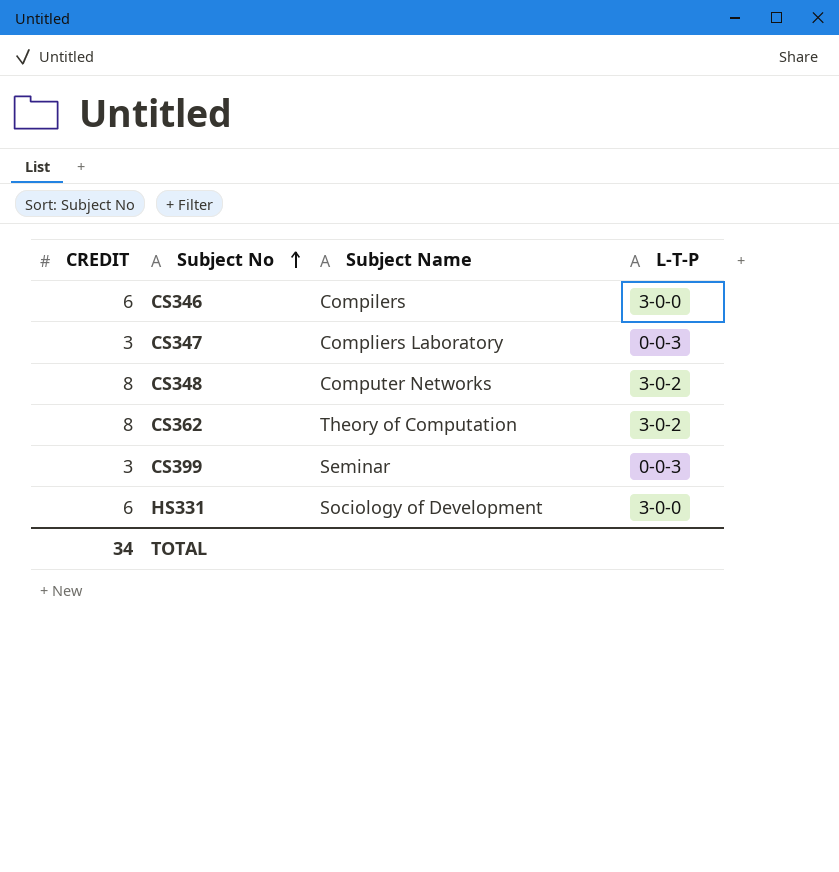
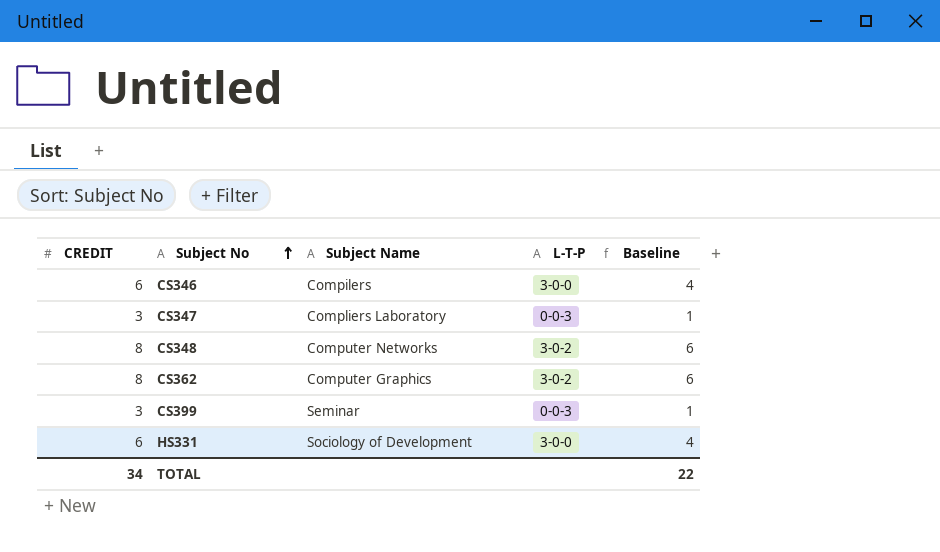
column Baseline | formula: none -> [CREDIT] - 2
CS362 | Subject Name: Theory of Computation -> Computer Graphics

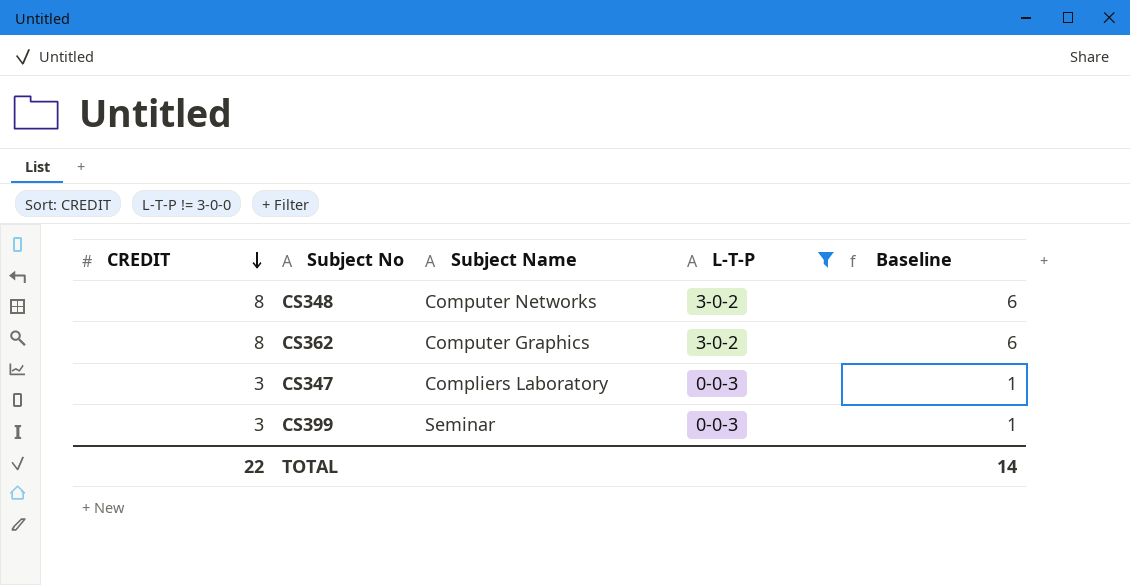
filter: none -> L-T-P != 3-0-0
row order: Subject No ascending -> CREDIT descending
TOTAL | CREDIT: 34 -> 22
TOTAL | Baseline: 22 -> 14

